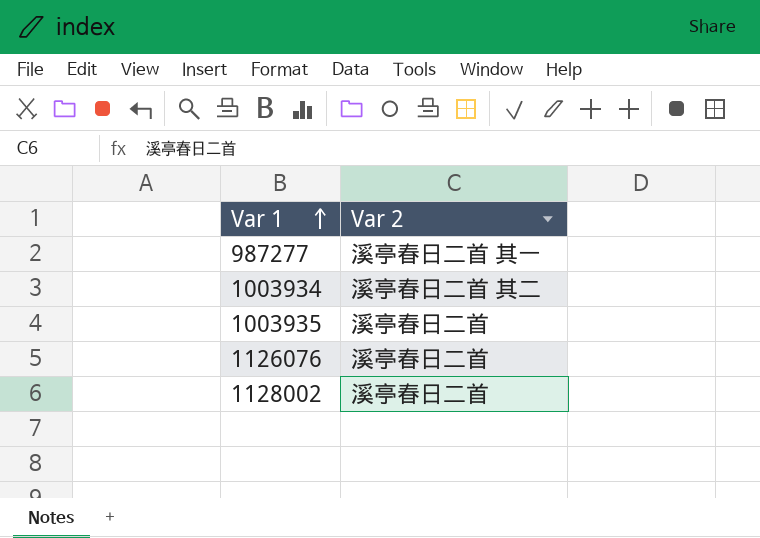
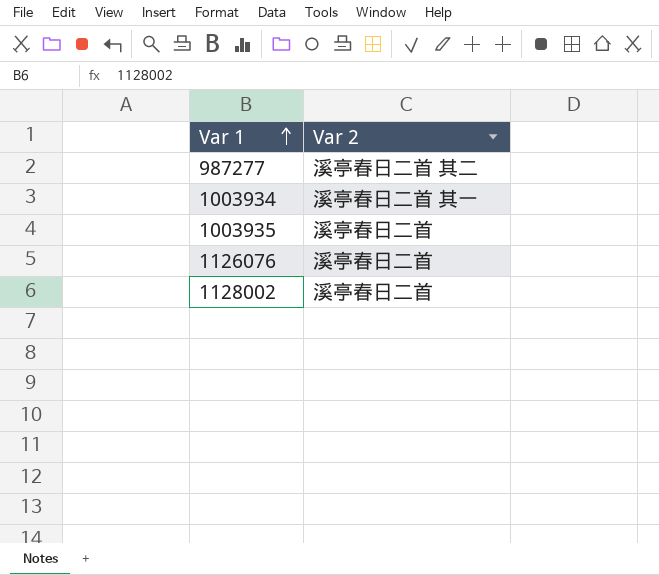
987277 | Var 2: 溪亭春日二首 其一 -> 溪亭春日二首 其二
1003934 | Var 2: 溪亭春日二首 其二 -> 溪亭春日二首 其一

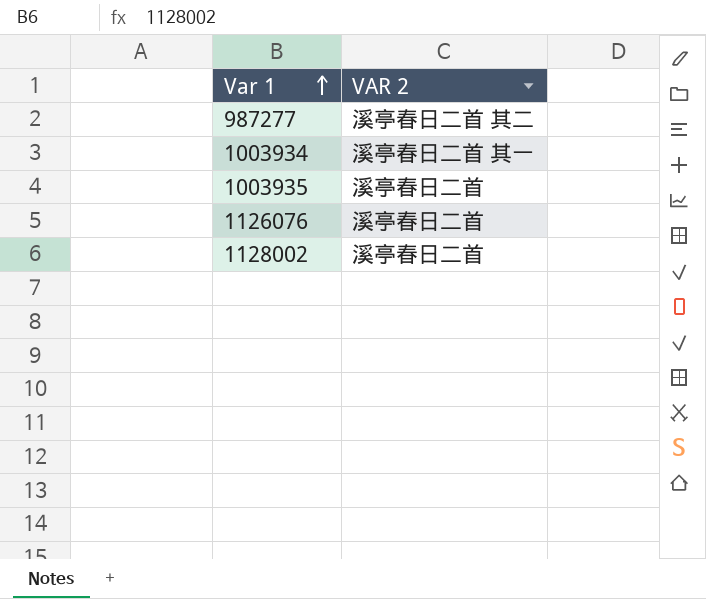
column name: Var 2 -> VAR 2

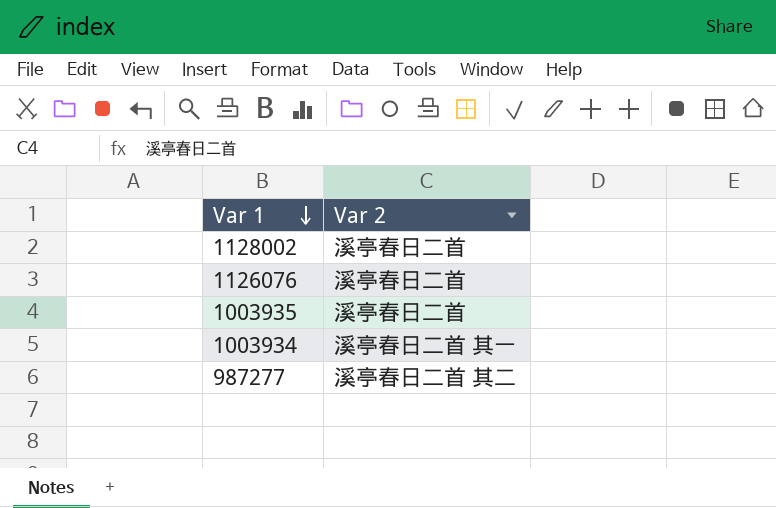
row order: Var 1 ascending -> Var 1 descending
column name: VAR 2 -> Var 2

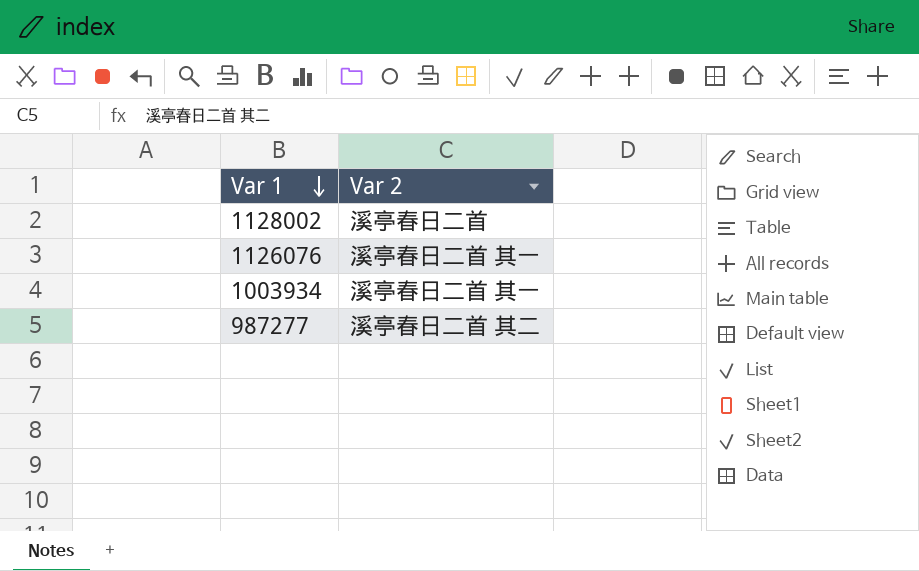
row 1003935: 溪亭春日二首 -> none
1126076 | Var 2: 溪亭春日二首 -> 溪亭春日二首 其一

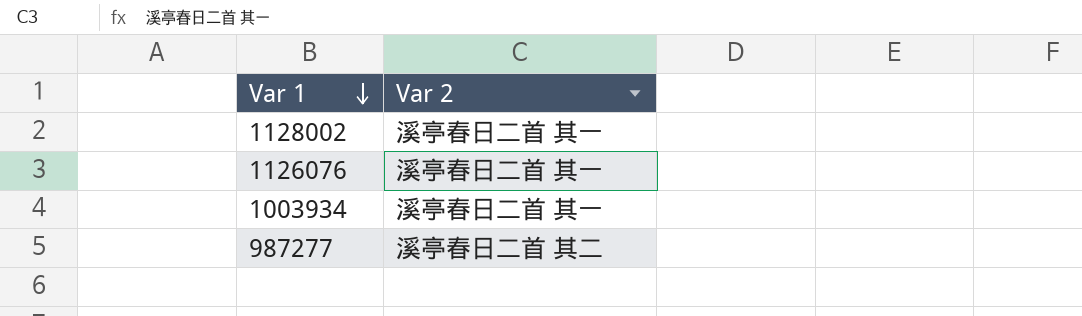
1128002 | Var 2: 溪亭春日二首 -> 溪亭春日二首 其一

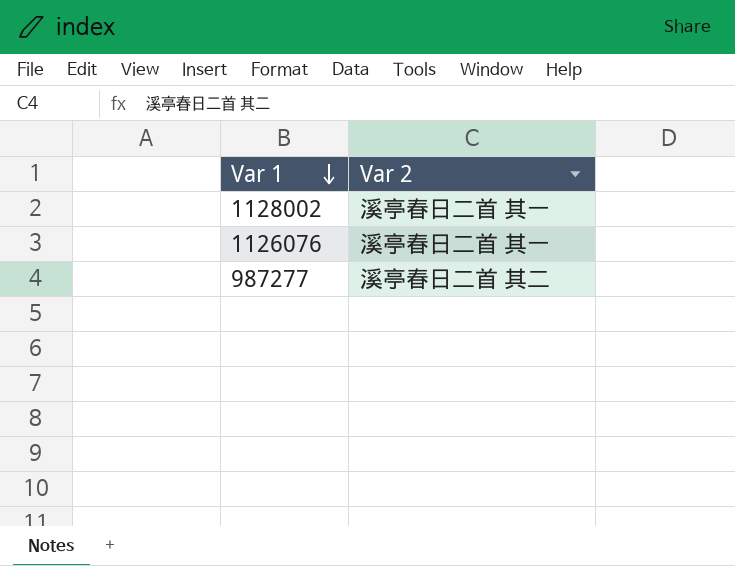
row 1003934: 溪亭春日二首 其一 -> none

